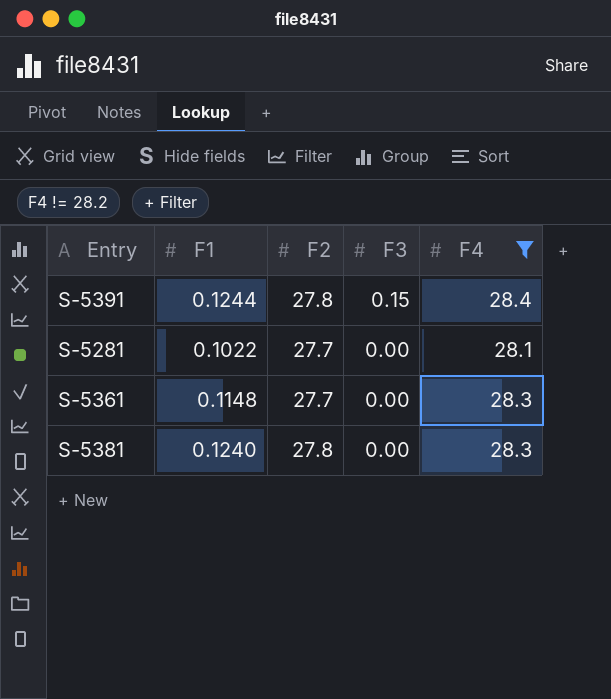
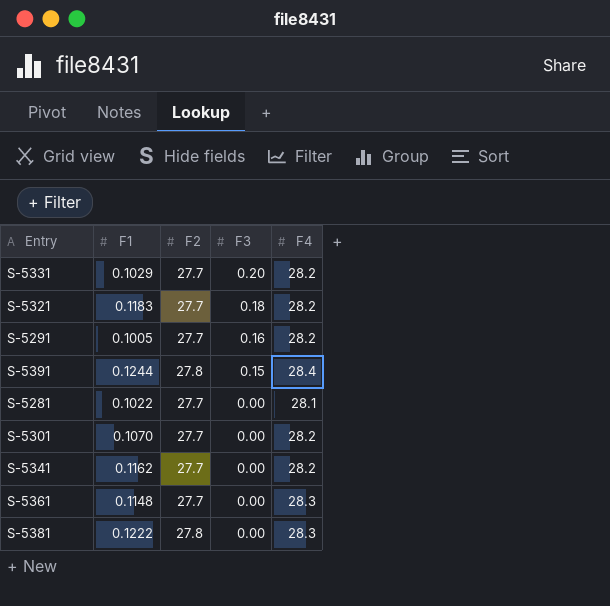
filter: F4 != 28.2 -> none
S-5381 | F1: 0.1240 -> 0.1222

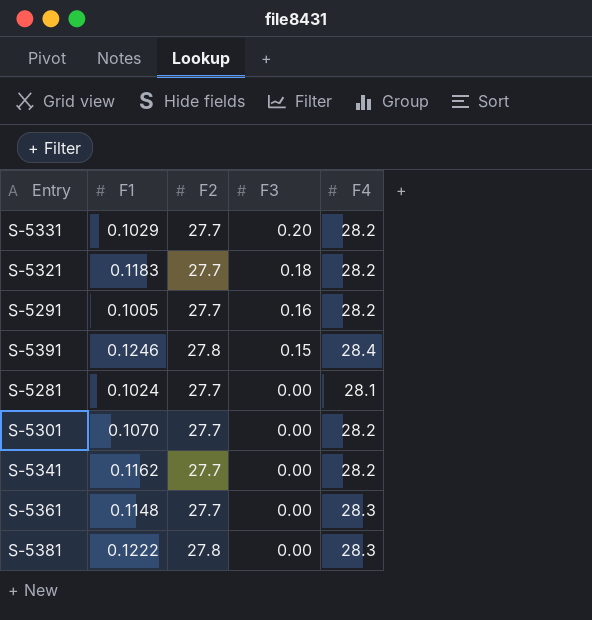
S-5391 | F1: 0.1244 -> 0.1246
S-5281 | F1: 0.1022 -> 0.1024

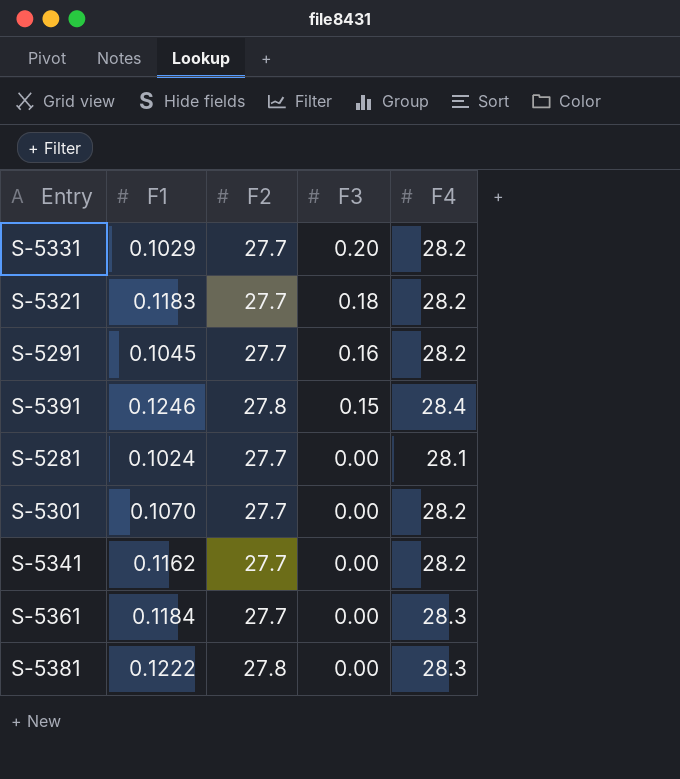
S-5291 | F1: 0.1005 -> 0.1045
S-5361 | F1: 0.1148 -> 0.1184

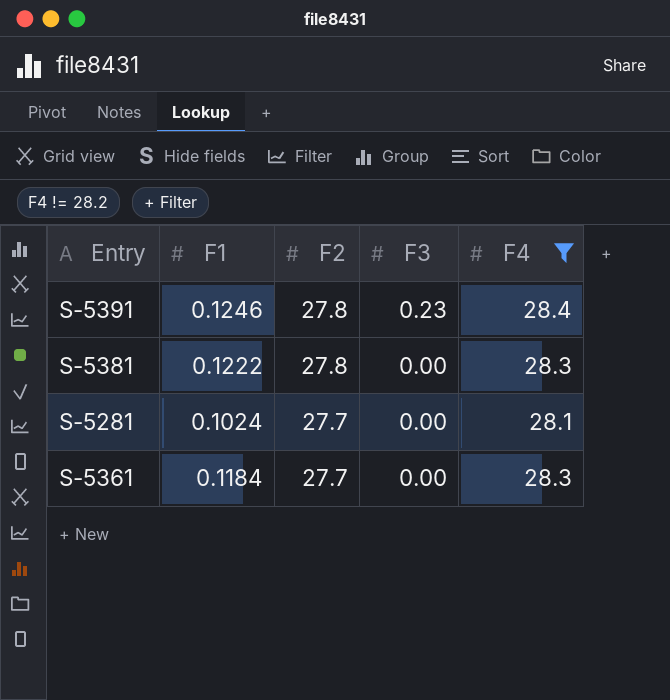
filter: none -> F4 != 28.2
row order: F3 descending -> F2 descending
S-5391 | F3: 0.15 -> 0.23

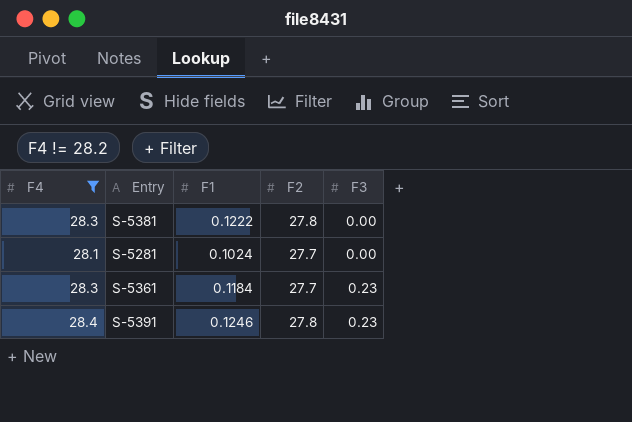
row order: F2 descending -> F3 ascending
column F4 | position: 5 -> 1
S-5361 | F3: 0.00 -> 0.23

